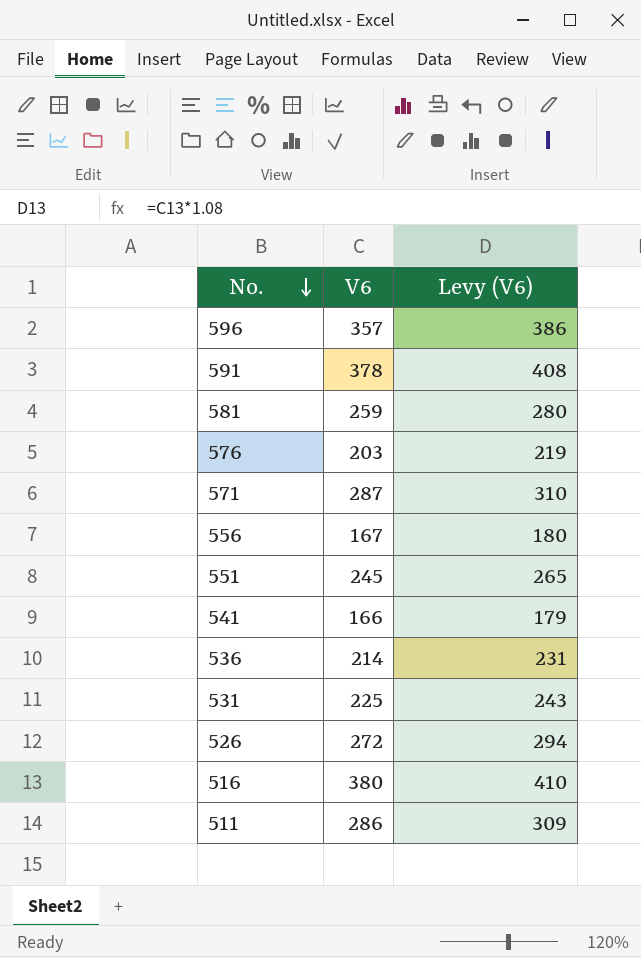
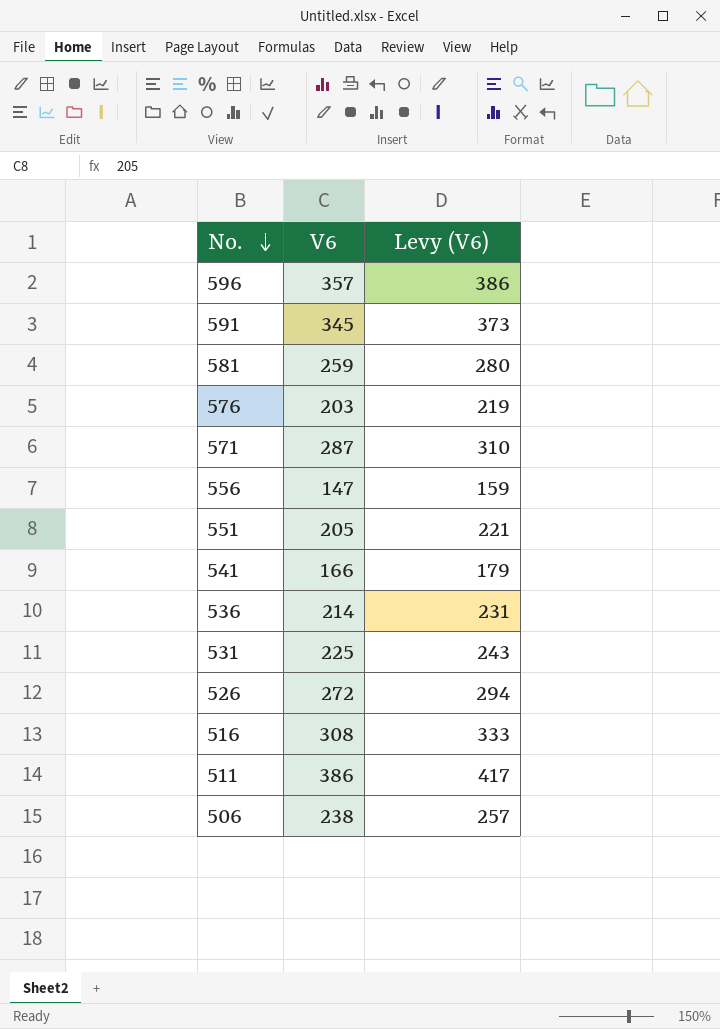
591 | V6: 378 -> 345
591 | Levy (V6): 408 -> 373
556 | V6: 167 -> 147
556 | Levy (V6): 180 -> 159
551 | V6: 245 -> 205
551 | Levy (V6): 265 -> 221
516 | V6: 380 -> 308
516 | Levy (V6): 410 -> 333
511 | V6: 286 -> 386
511 | Levy (V6): 309 -> 417
row 506: none -> 238 | 257

